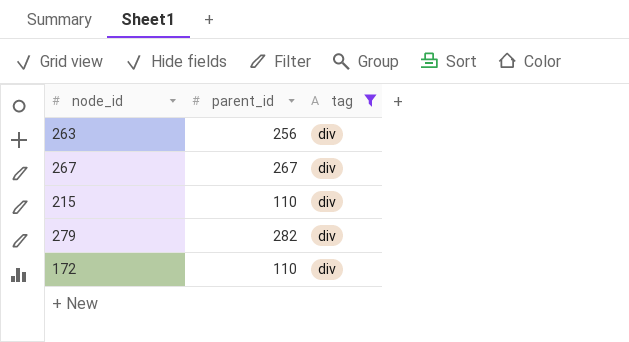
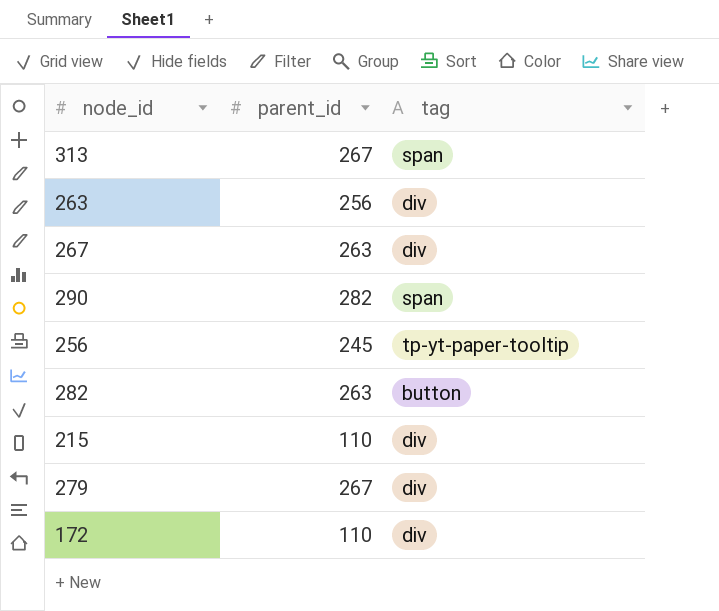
filter: tag = div -> none
267 | parent_id: 267 -> 263
279 | parent_id: 282 -> 267

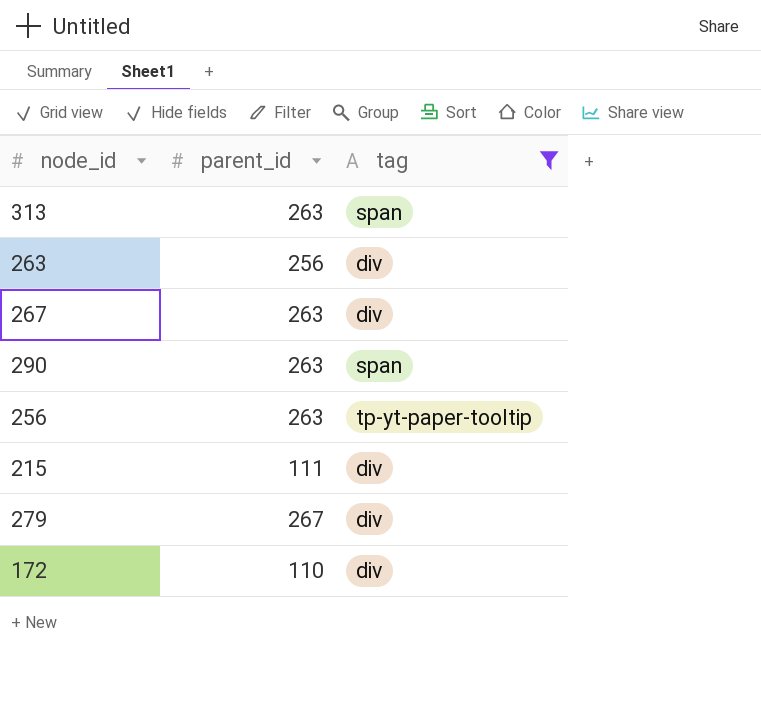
filter: none -> tag != button
313 | parent_id: 267 -> 263
290 | parent_id: 282 -> 263
256 | parent_id: 245 -> 263
215 | parent_id: 110 -> 111

